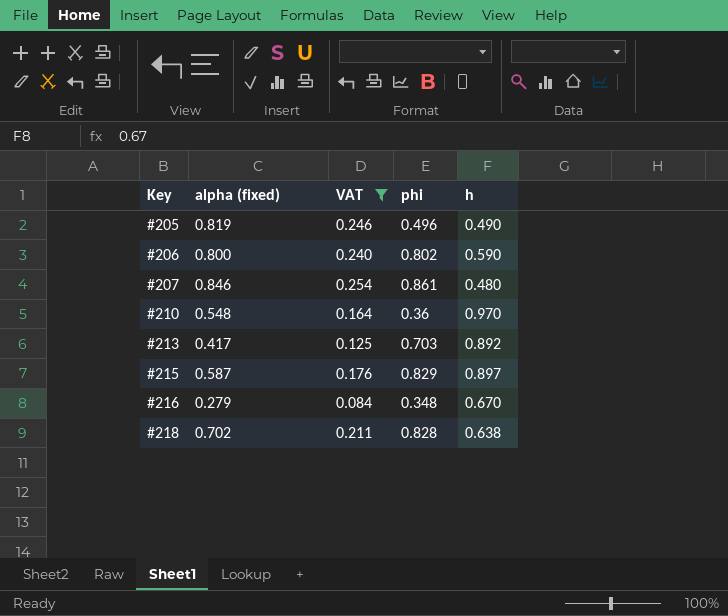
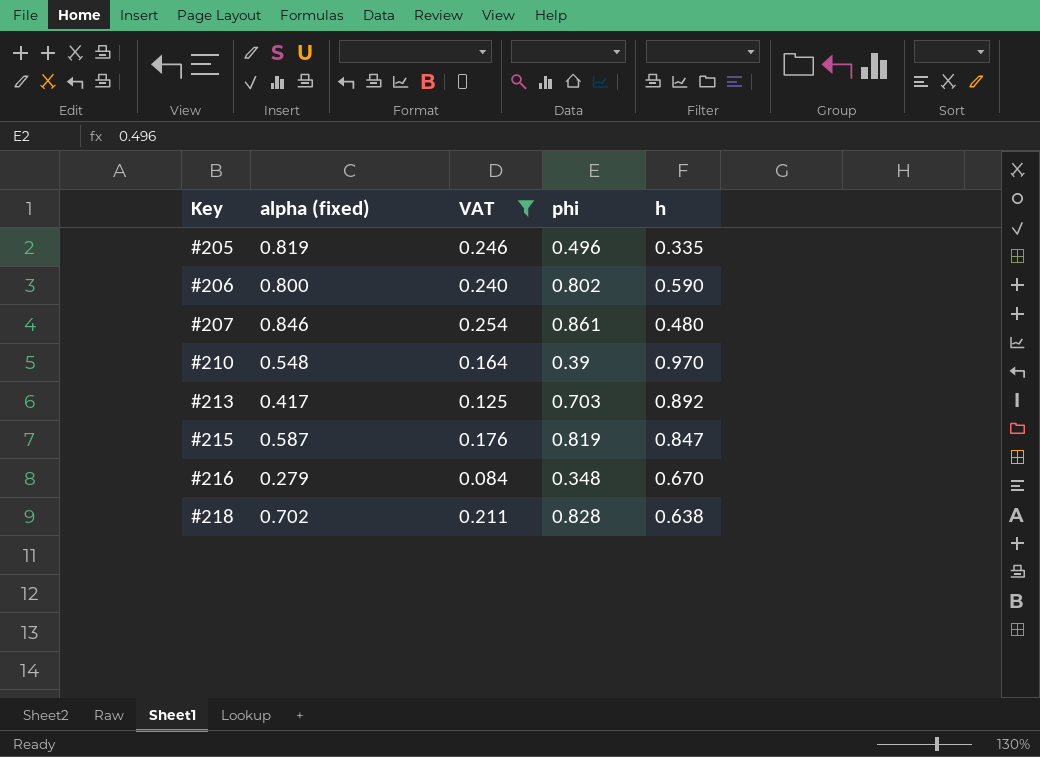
#205 | h: 0.490 -> 0.335
#210 | phi: 0.36 -> 0.39
#215 | phi: 0.829 -> 0.819
#215 | h: 0.897 -> 0.847

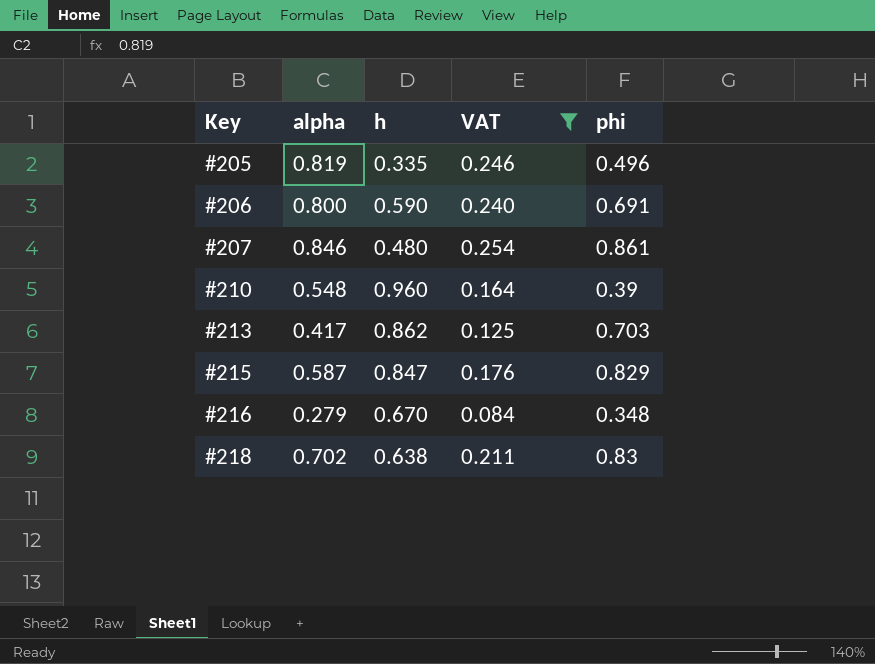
column name: alpha (fixed) -> alpha
column h | position: 5 -> 3
#206 | phi: 0.802 -> 0.691
#210 | h: 0.970 -> 0.960
#213 | h: 0.892 -> 0.862
#215 | phi: 0.819 -> 0.829
#218 | phi: 0.828 -> 0.83

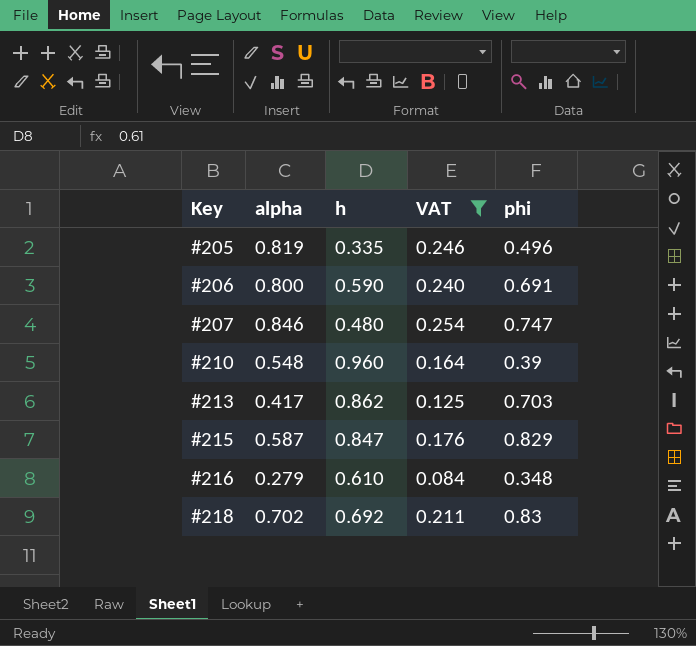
#207 | phi: 0.861 -> 0.747
#216 | h: 0.670 -> 0.610
#218 | h: 0.638 -> 0.692

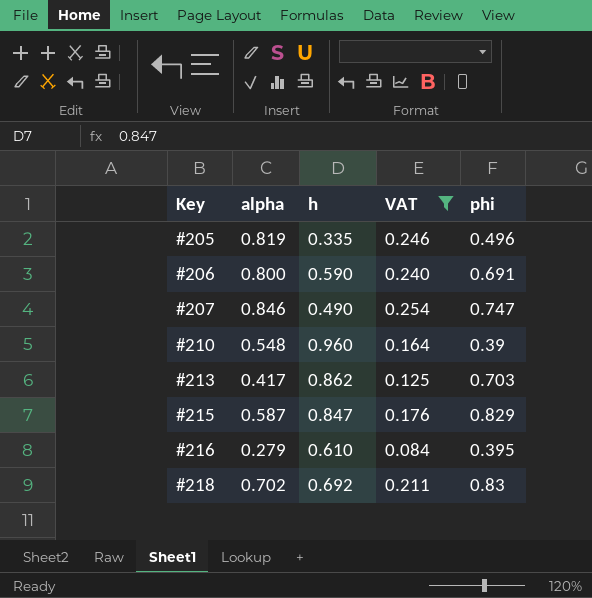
#207 | h: 0.480 -> 0.490
#216 | phi: 0.348 -> 0.395

